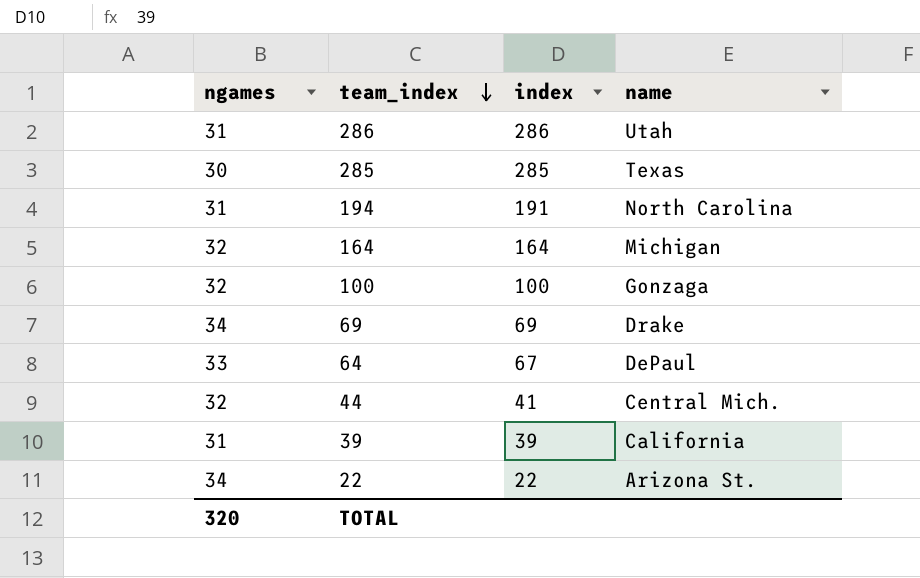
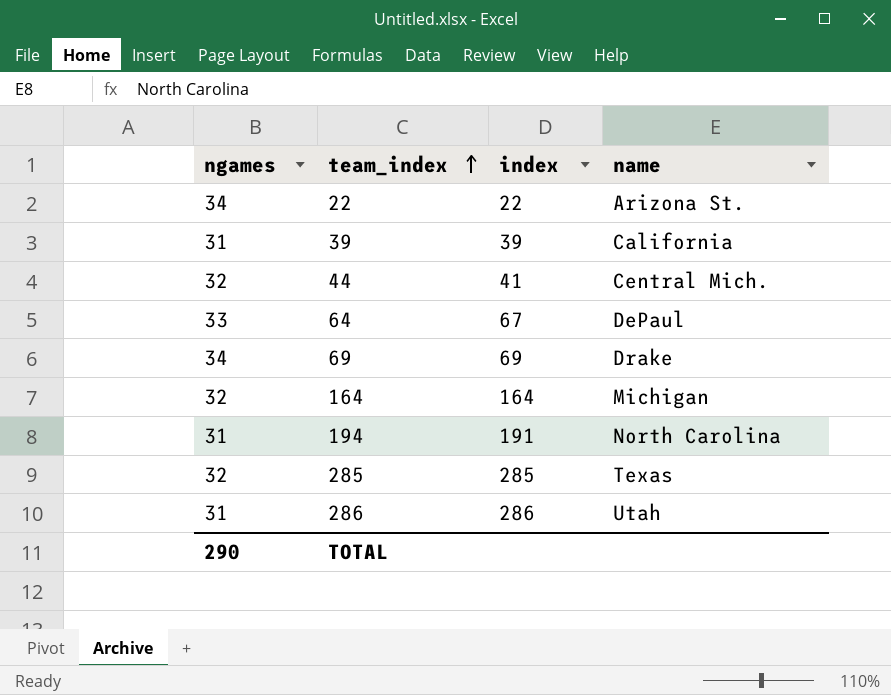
row order: team_index descending -> team_index ascending
row 100: 32 | 100 | Gonzaga -> none
285 | ngames: 30 -> 32
TOTAL | ngames: 320 -> 290

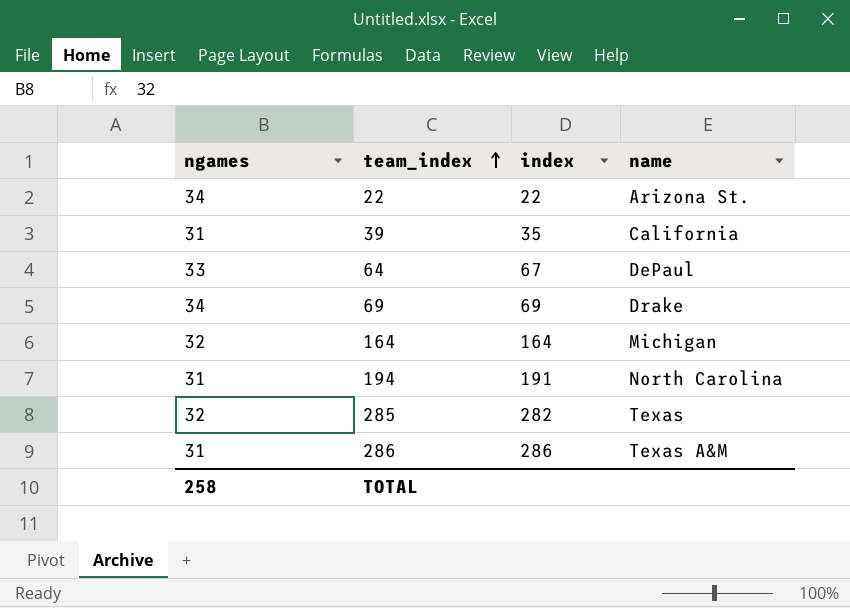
row 44: 32 | 41 | Central Mich. -> none
39 | index: 39 -> 35
285 | index: 285 -> 282
286 | name: Utah -> Texas A&M
TOTAL | ngames: 290 -> 258

